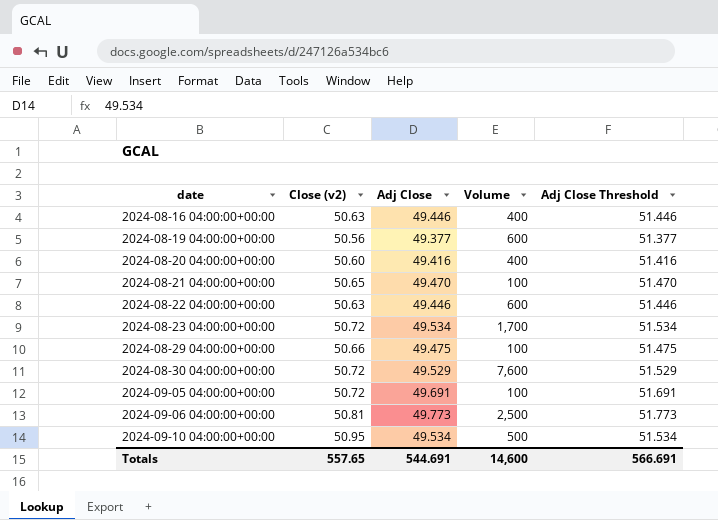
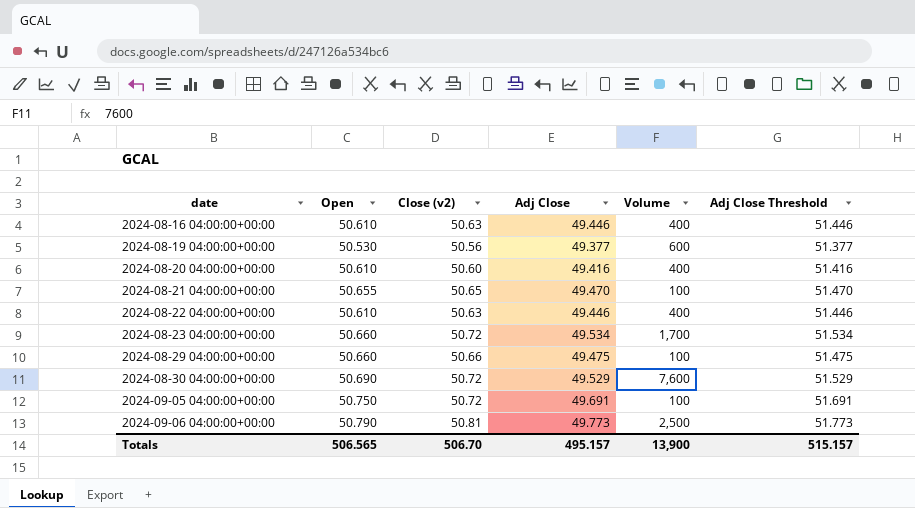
column Open | position: none -> 2
row 2024-09-10 04:00:00+00:00: 50.95 | 49.534 | 500 | 51.534 -> none
2024-08-22 04:00:00+00:00 | Volume: 600 -> 400
Totals | Close (v2): 557.65 -> 506.70
Totals | Adj Close: 544.691 -> 495.157
Totals | Volume: 14,600 -> 13,900
Totals | Adj Close Threshold: 566.691 -> 515.157

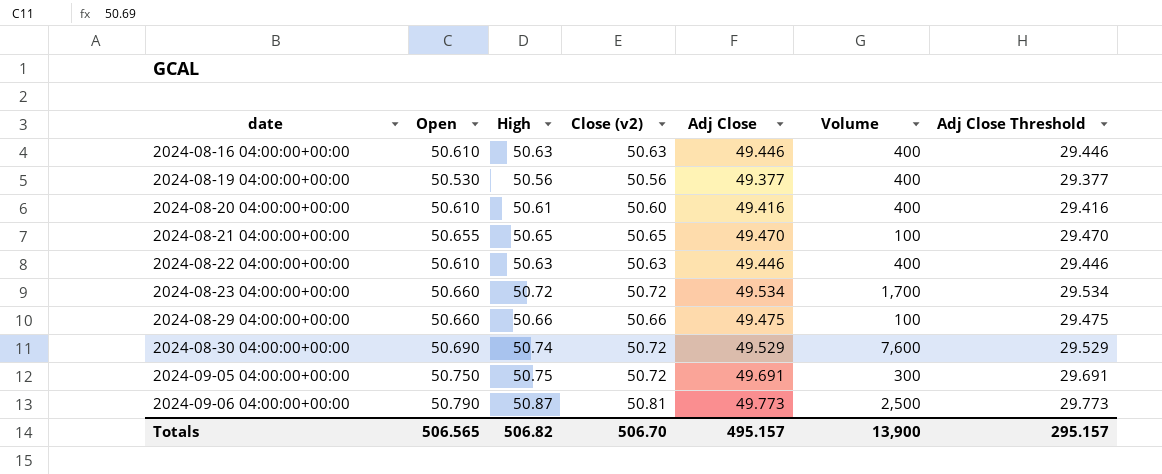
column High | position: none -> 3
column Adj Close Threshold | formula: [Adj Close] + 2 -> [Adj Close] - 20
2024-08-19 04:00:00+00:00 | Volume: 600 -> 400
2024-09-05 04:00:00+00:00 | Volume: 100 -> 300
Totals | Adj Close Threshold: 515.157 -> 295.157

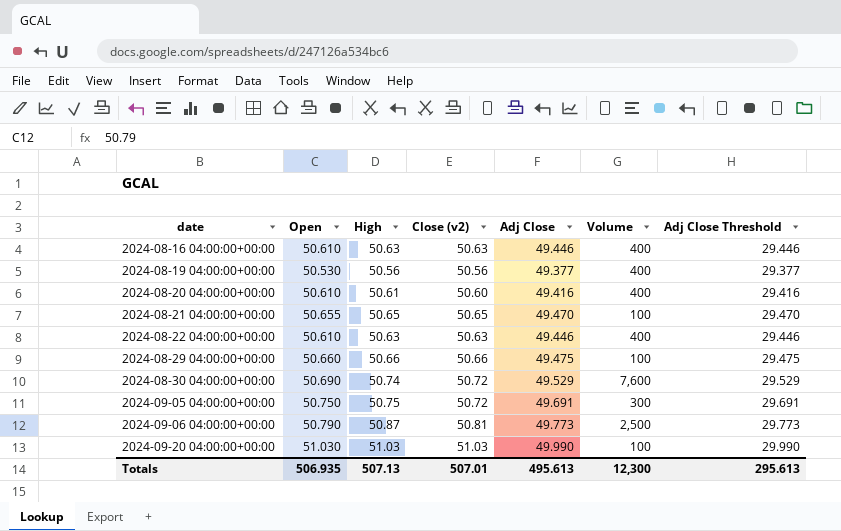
row 2024-08-23 04:00:00+00:00: 50.660 | 50.72 | 50.72 | 49.534 | 1,700 | 29.534 -> none
row 2024-09-20 04:00:00+00:00: none -> 51.030 | 51.03 | 51.03 | 49.990 | 100 | 29.990
Totals | Open: 506.565 -> 506.935
Totals | High: 506.82 -> 507.13
Totals | Close (v2): 506.70 -> 507.01
Totals | Adj Close: 495.157 -> 495.613
Totals | Volume: 13,900 -> 12,300
Totals | Adj Close Threshold: 295.157 -> 295.613

